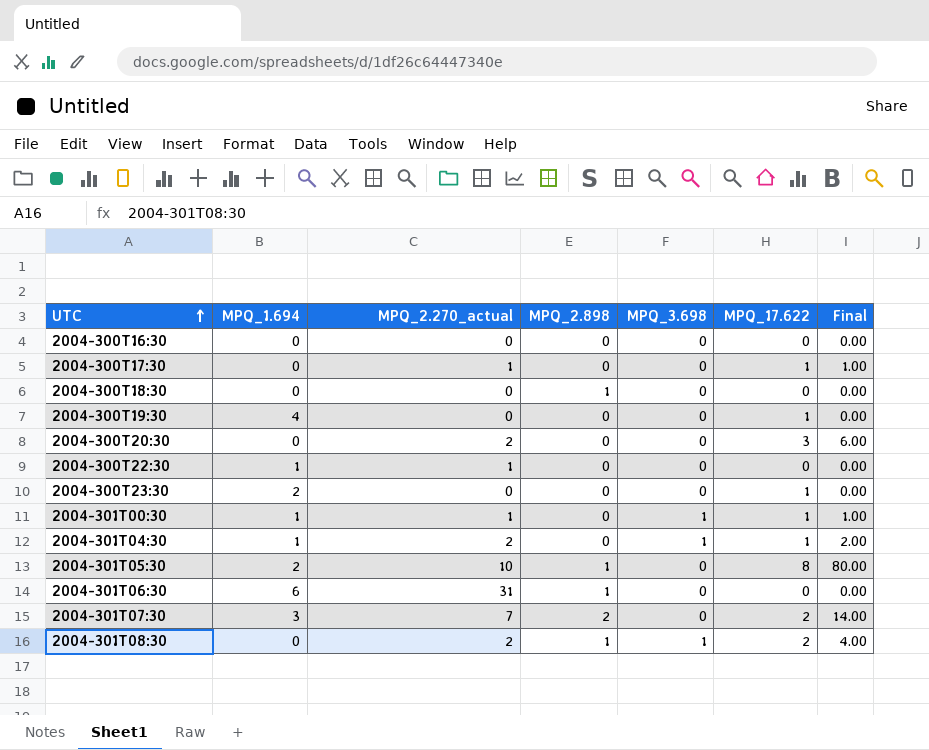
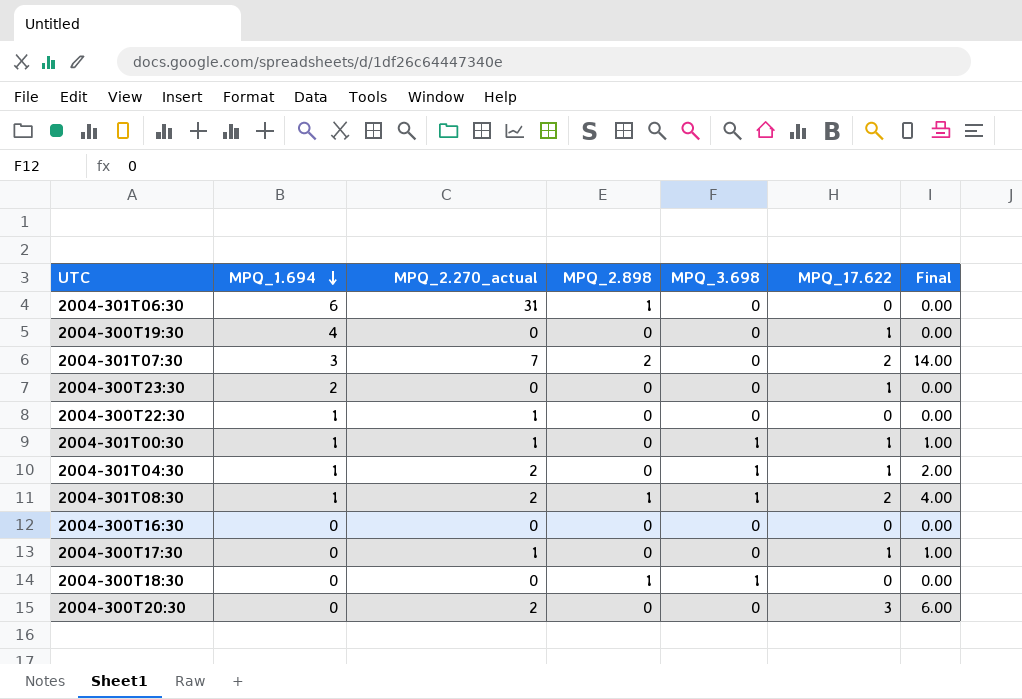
row order: UTC ascending -> MPQ_1.694 descending
row 2004-301T05:30: 2 | 10 | 1 | 0 | 8 | 80.00 -> none
2004-301T08:30 | MPQ_1.694: 0 -> 1
2004-300T18:30 | MPQ_3.698: 0 -> 1

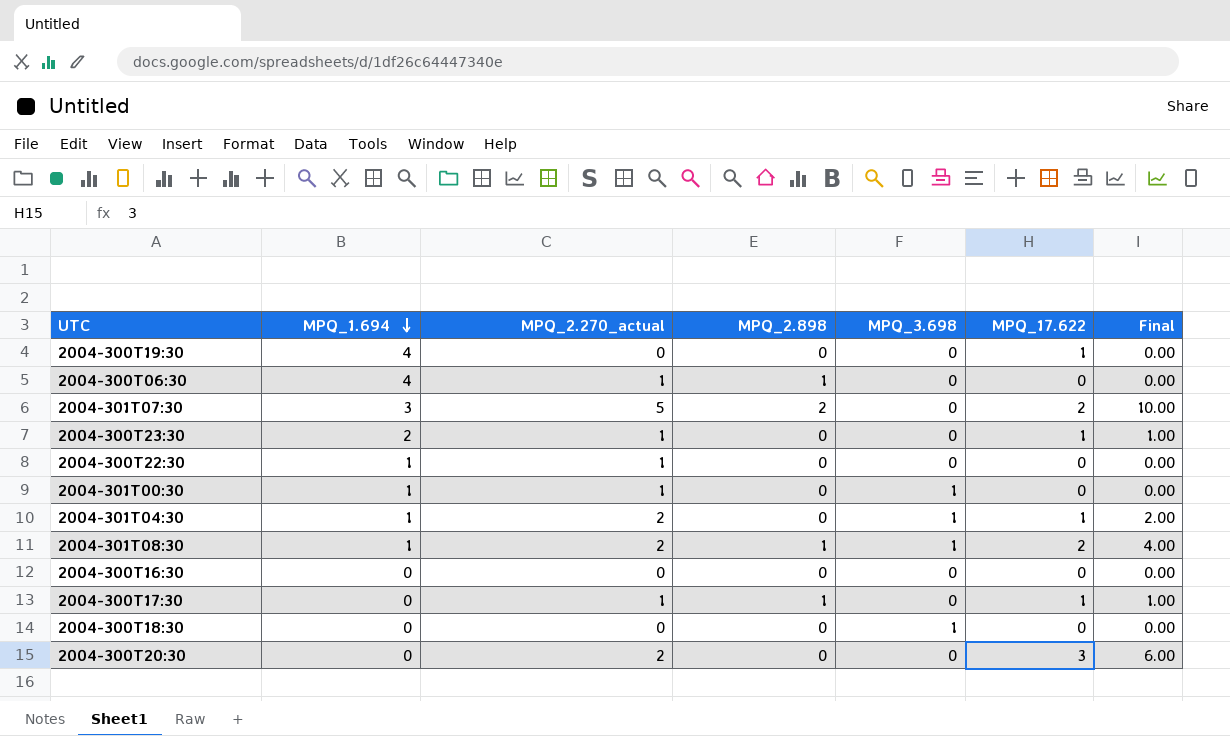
row 2004-301T06:30: 6 | 31 | 1 | 0 | 0 | 0.00 -> none
row 2004-300T06:30: none -> 4 | 1 | 1 | 0 | 0 | 0.00
2004-301T07:30 | MPQ_2.270_actual: 7 -> 5
2004-301T07:30 | Final: 14.00 -> 10.00
2004-300T23:30 | MPQ_2.270_actual: 0 -> 1
2004-300T23:30 | Final: 0.00 -> 1.00
2004-301T00:30 | MPQ_17.622: 1 -> 0
2004-301T00:30 | Final: 1.00 -> 0.00
2004-300T17:30 | MPQ_2.898: 0 -> 1
2004-300T18:30 | MPQ_2.898: 1 -> 0

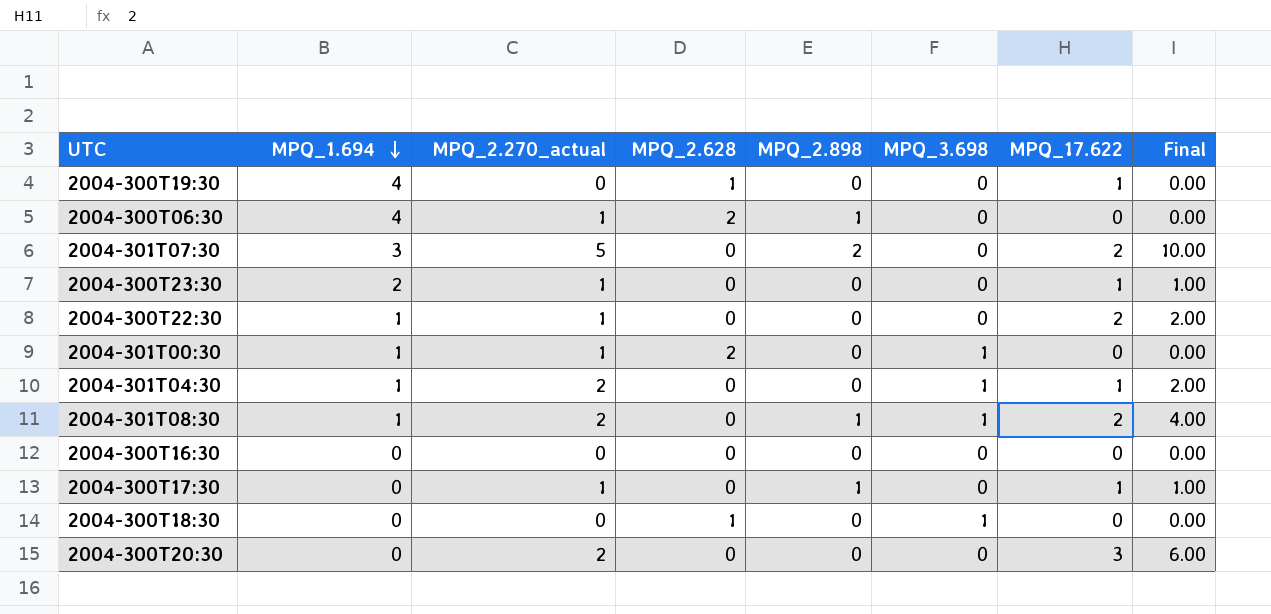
column MPQ_2.628 | position: none -> 4
2004-300T22:30 | MPQ_17.622: 0 -> 2
2004-300T22:30 | Final: 0.00 -> 2.00

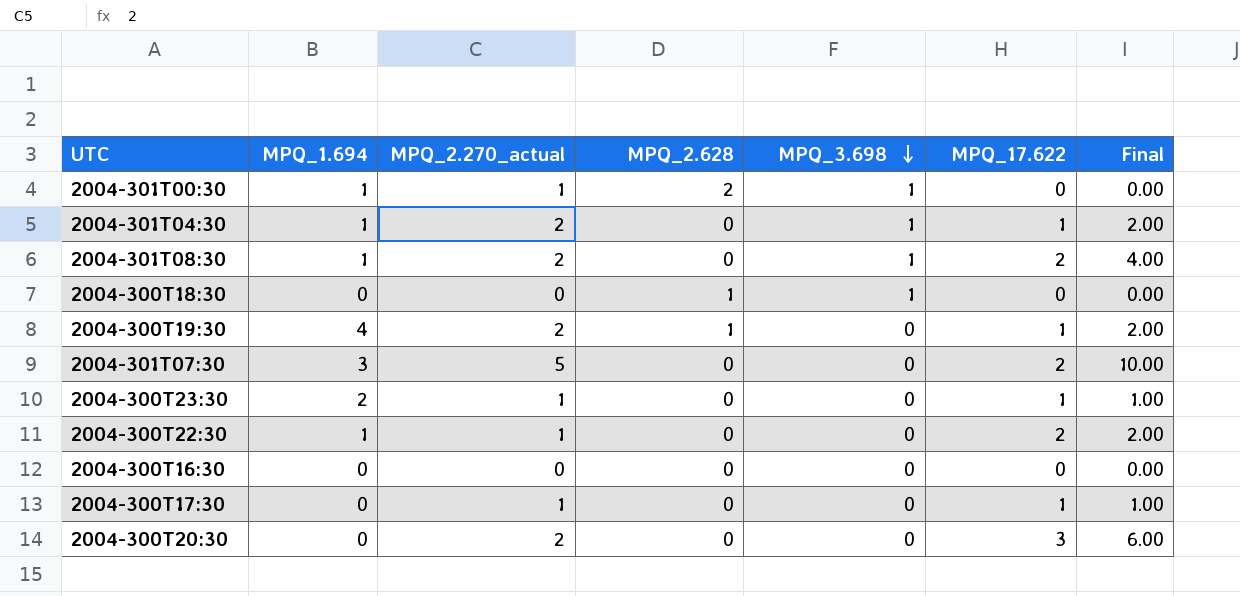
row order: MPQ_1.694 descending -> MPQ_3.698 descending
column MPQ_2.898 | position: 5 -> none
row 2004-300T06:30: 4 | 1 | 2 | 1 | 0 | 0 | 0.00 -> none
2004-300T19:30 | MPQ_2.270_actual: 0 -> 2
2004-300T19:30 | Final: 0.00 -> 2.00

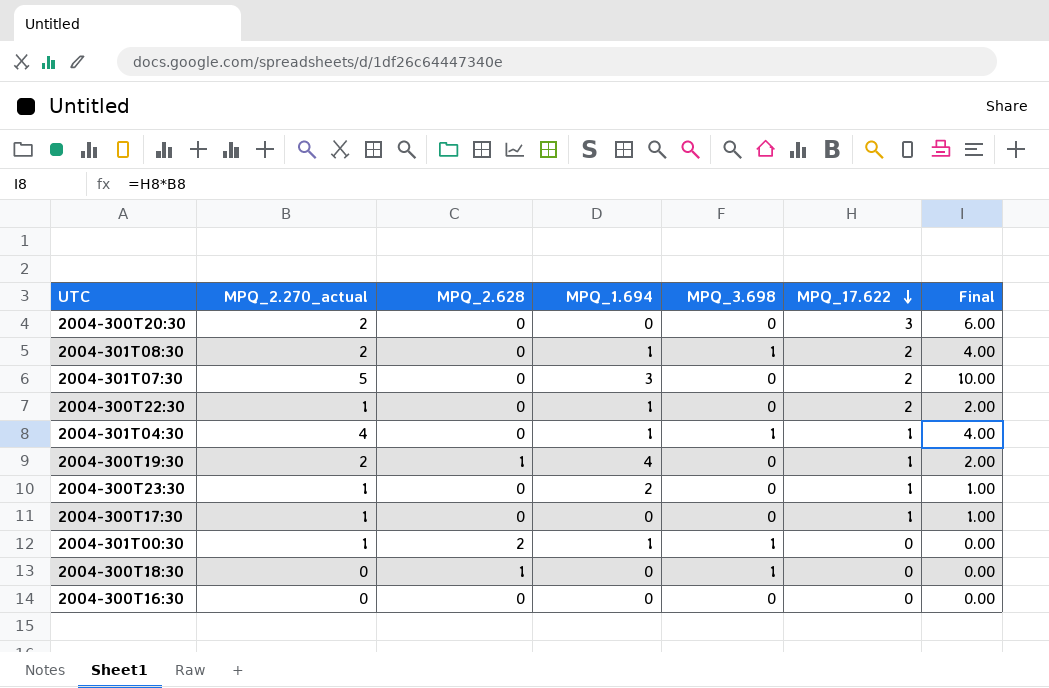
row order: MPQ_3.698 descending -> MPQ_17.622 descending
column MPQ_1.694 | position: 2 -> 4
2004-301T04:30 | MPQ_2.270_actual: 2 -> 4
2004-301T04:30 | Final: 2.00 -> 4.00

